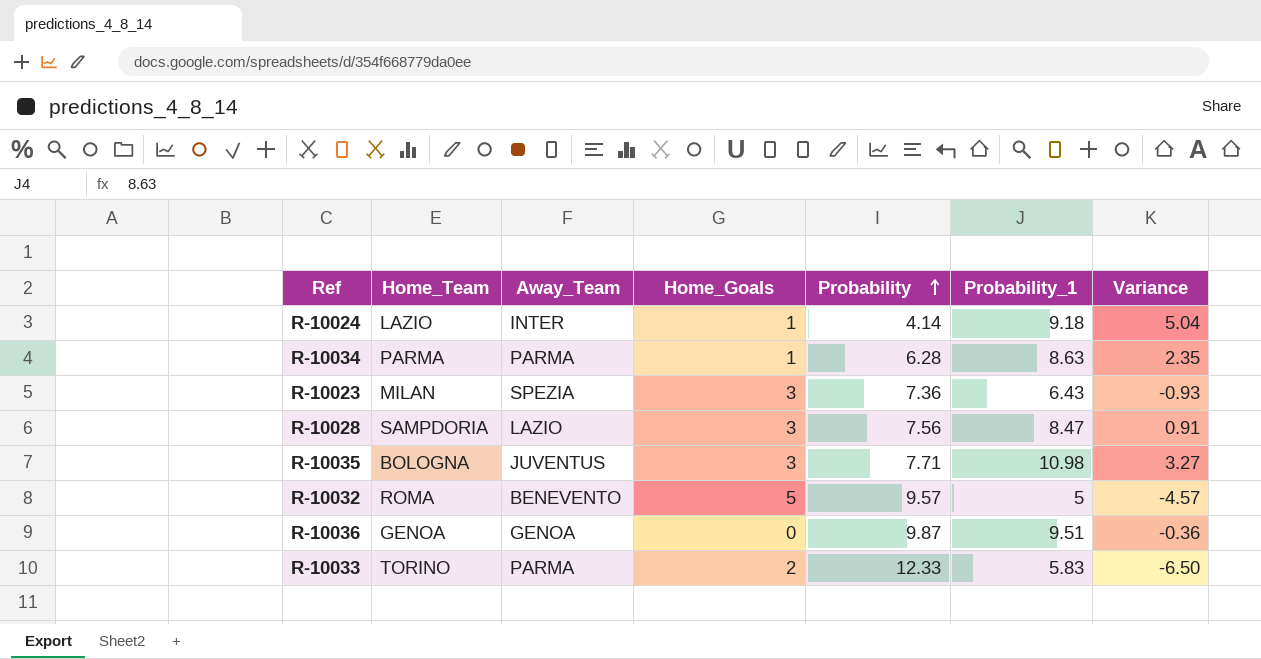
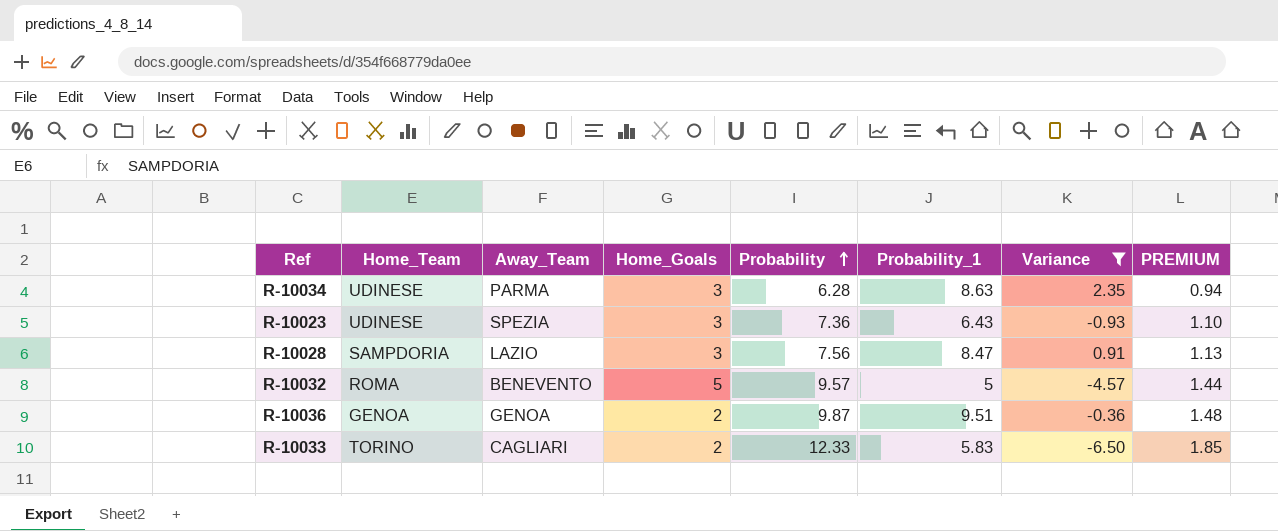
filter: none -> Variance <= 2.35
column PREMIUM | formula: none -> [Probability] * 0.15
R-10034 | Home_Team: PARMA -> UDINESE
R-10034 | Home_Goals: 1 -> 3
R-10023 | Home_Team: MILAN -> UDINESE
R-10036 | Home_Goals: 0 -> 2
R-10033 | Away_Team: PARMA -> CAGLIARI

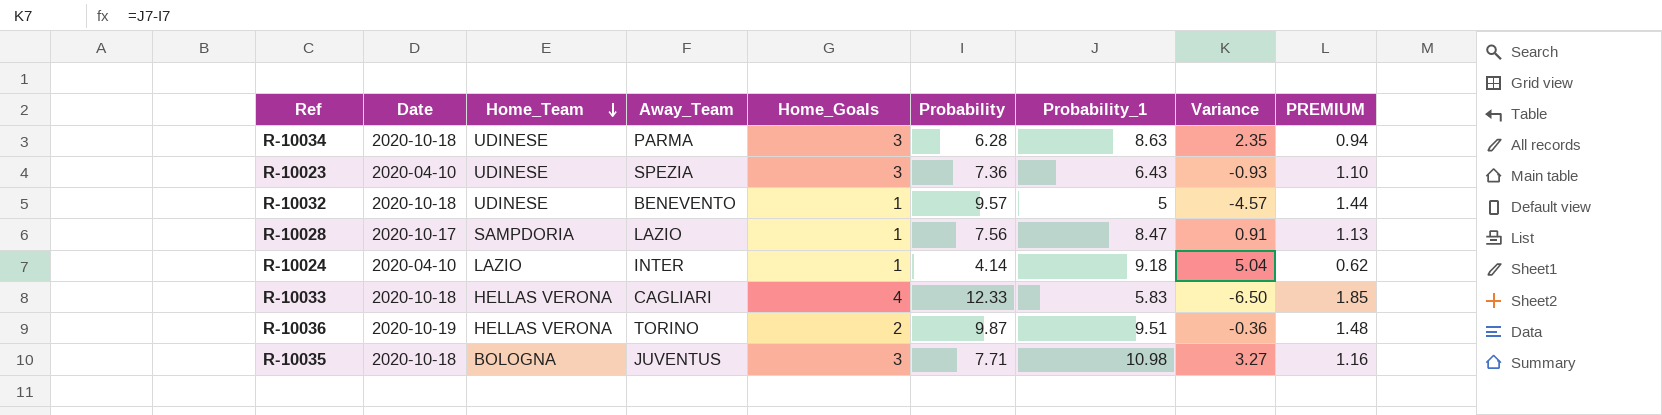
filter: Variance <= 2.35 -> none
row order: Probability ascending -> Home_Team descending
column Date | position: none -> 2
R-10032 | Home_Team: ROMA -> UDINESE
R-10032 | Home_Goals: 5 -> 1
R-10028 | Home_Goals: 3 -> 1
R-10033 | Home_Team: TORINO -> HELLAS VERONA
R-10033 | Home_Goals: 2 -> 4
R-10036 | Home_Team: GENOA -> HELLAS VERONA
R-10036 | Away_Team: GENOA -> TORINO

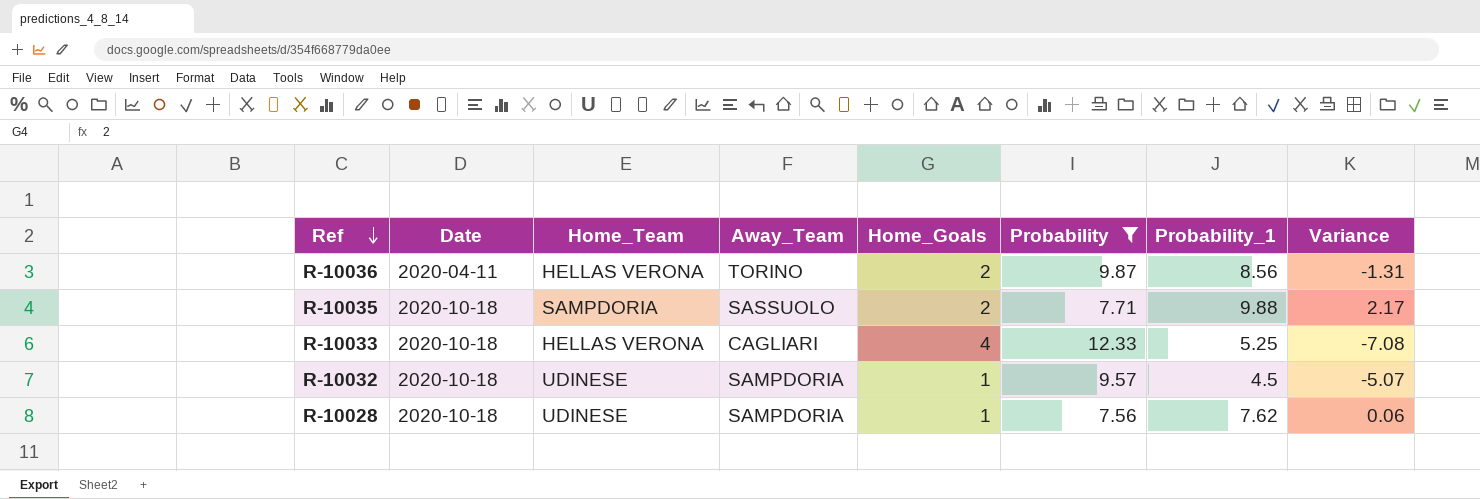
filter: none -> Probability >= 7.56
row order: Home_Team descending -> Ref descending
column PREMIUM | formula: [Probability] * 0.15 -> none
R-10036 | Date: 2020-10-19 -> 2020-04-11
R-10036 | Probability_1: 9.51 -> 8.56
R-10036 | Variance: -0.36 -> -1.31
R-10035 | Home_Team: BOLOGNA -> SAMPDORIA
R-10035 | Away_Team: JUVENTUS -> SASSUOLO
R-10035 | Home_Goals: 3 -> 2
R-10035 | Probability_1: 10.98 -> 9.88
R-10035 | Variance: 3.27 -> 2.17
R-10033 | Probability_1: 5.83 -> 5.25
R-10033 | Variance: -6.50 -> -7.08
R-10032 | Away_Team: BENEVENTO -> SAMPDORIA
R-10032 | Probability_1: 5 -> 4.5
R-10032 | Variance: -4.57 -> -5.07
R-10028 | Date: 2020-10-17 -> 2020-10-18
R-10028 | Home_Team: SAMPDORIA -> UDINESE
R-10028 | Away_Team: LAZIO -> SAMPDORIA
R-10028 | Probability_1: 8.47 -> 7.62
R-10028 | Variance: 0.91 -> 0.06

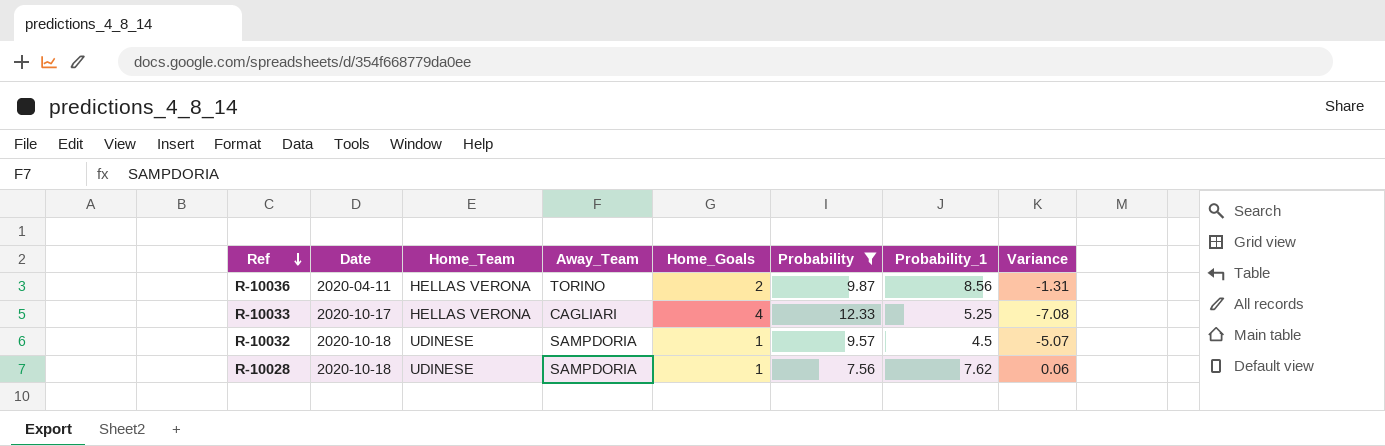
row R-10035: 2020-10-18 | SAMPDORIA | SASSUOLO | 2 | 7.71 | 9.88 | 2.17 -> none
R-10033 | Date: 2020-10-18 -> 2020-10-17

